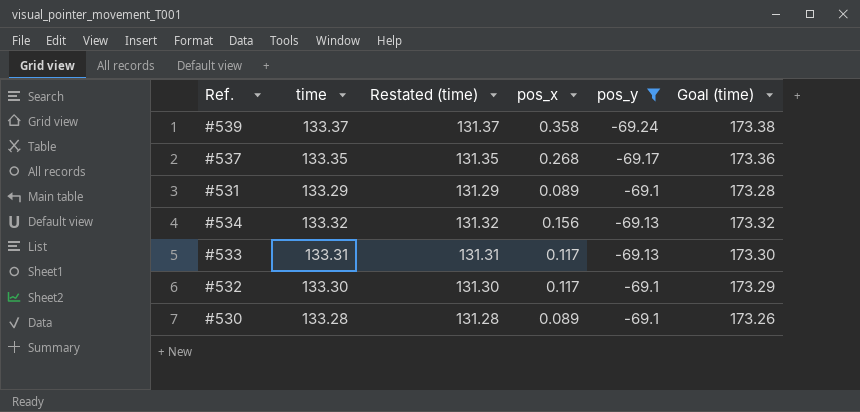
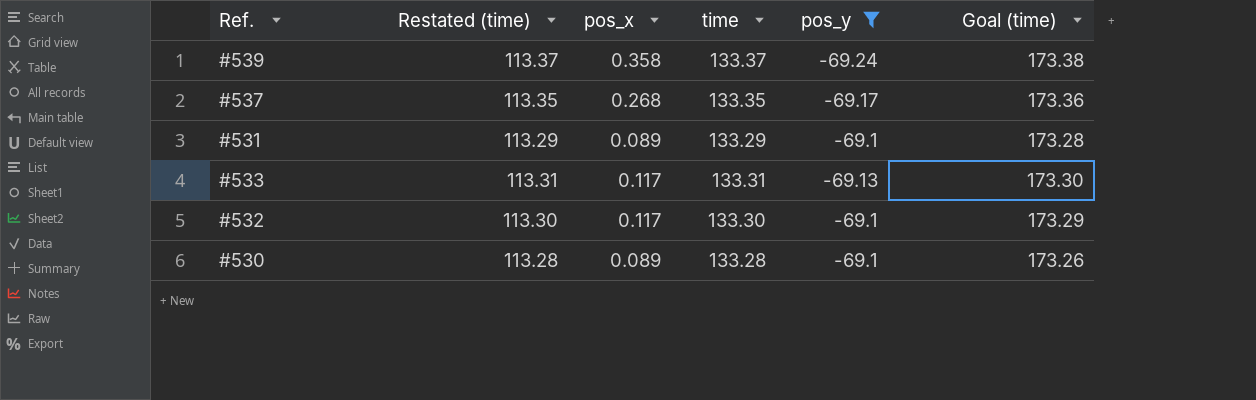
column Restated (time) | formula: [time] - 2 -> [time] - 20
column time | position: 2 -> 4
row #534: 133.32 | 131.32 | 0.156 | -69.13 | 173.32 -> none

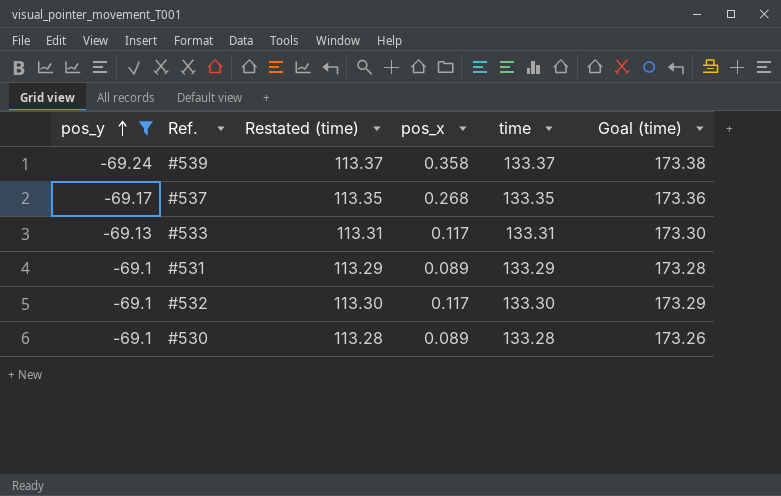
row order: none -> pos_y ascending
column pos_y | position: 5 -> 1

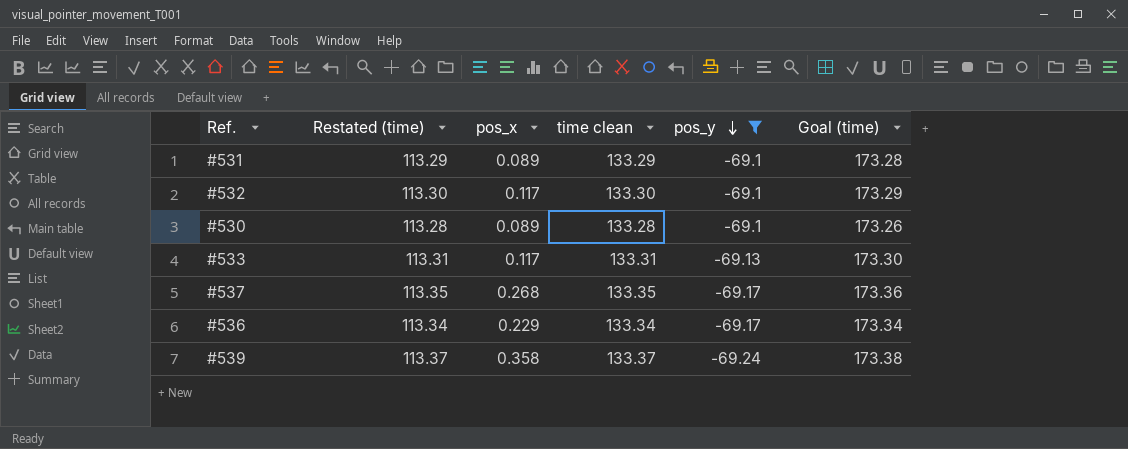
row order: pos_y ascending -> pos_y descending
column name: time -> time clean
column pos_y | position: 1 -> 5
row #536: none -> 113.34 | 0.229 | 133.34 | -69.17 | 173.34

